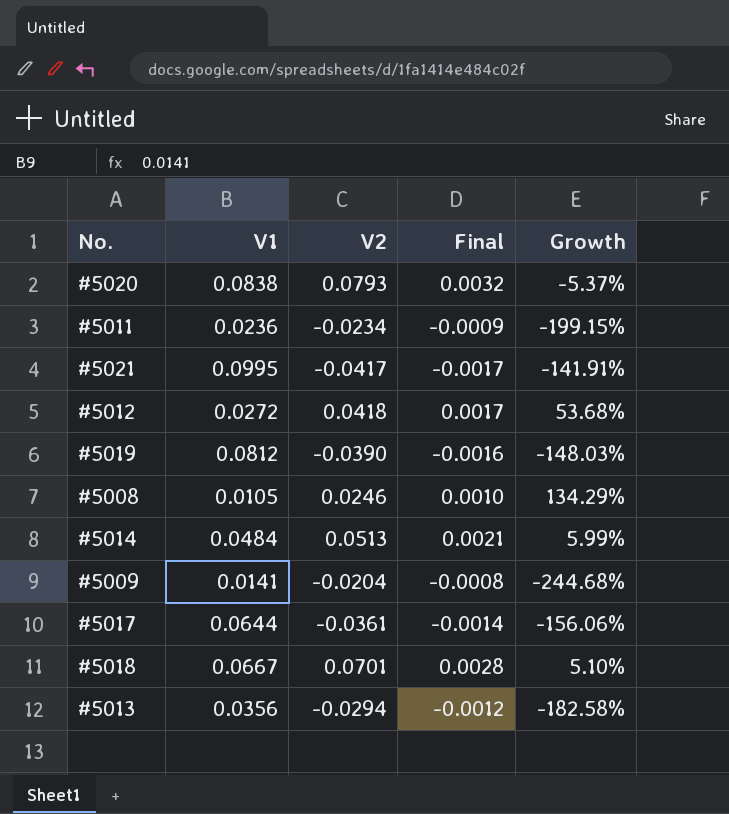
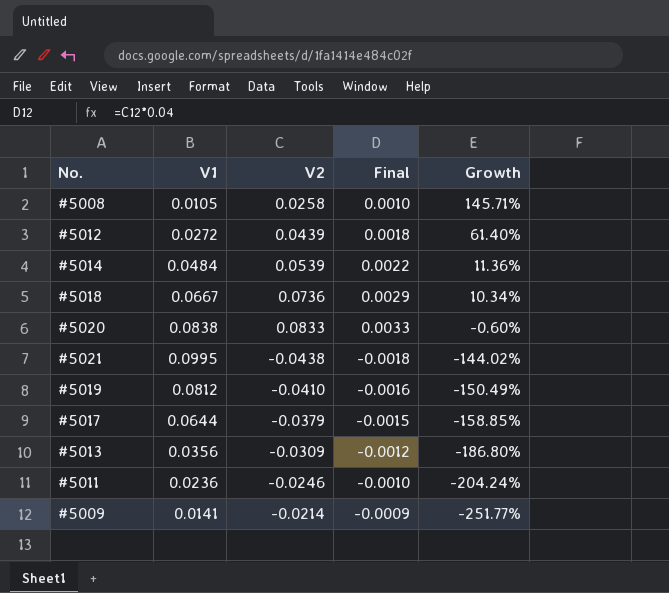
row order: none -> Growth descending
#5008 | V2: 0.0246 -> 0.0258
#5008 | Growth: 134.29% -> 145.71%
#5012 | V2: 0.0418 -> 0.0439
#5012 | Final: 0.0017 -> 0.0018
#5012 | Growth: 53.68% -> 61.40%
#5014 | V2: 0.0513 -> 0.0539
#5014 | Final: 0.0021 -> 0.0022
#5014 | Growth: 5.99% -> 11.36%
#5018 | V2: 0.0701 -> 0.0736
#5018 | Final: 0.0028 -> 0.0029
#5018 | Growth: 5.10% -> 10.34%
#5020 | V2: 0.0793 -> 0.0833
#5020 | Final: 0.0032 -> 0.0033
#5020 | Growth: -5.37% -> -0.60%
#5021 | V2: -0.0417 -> -0.0438
#5021 | Final: -0.0017 -> -0.0018
#5021 | Growth: -141.91% -> -144.02%
#5019 | V2: -0.0390 -> -0.0410
#5019 | Growth: -148.03% -> -150.49%
#5017 | V2: -0.0361 -> -0.0379
#5017 | Final: -0.0014 -> -0.0015
#5017 | Growth: -156.06% -> -158.85%
#5013 | V2: -0.0294 -> -0.0309
#5013 | Growth: -182.58% -> -186.80%
#5011 | V2: -0.0234 -> -0.0246
#5011 | Final: -0.0009 -> -0.0010
#5011 | Growth: -199.15% -> -204.24%
#5009 | V2: -0.0204 -> -0.0214
#5009 | Final: -0.0008 -> -0.0009
#5009 | Growth: -244.68% -> -251.77%

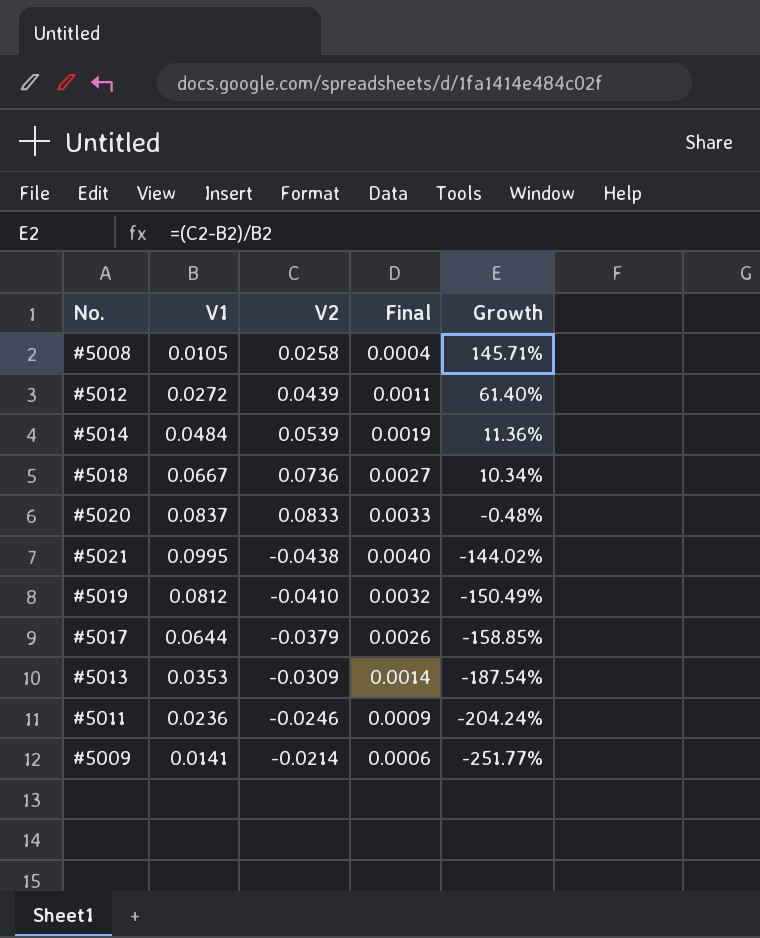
column Final | formula: [V2] * 0.04 -> [V1] * 0.04
#5020 | V1: 0.0838 -> 0.0837
#5020 | Growth: -0.60% -> -0.48%
#5013 | V1: 0.0356 -> 0.0353
#5013 | Growth: -186.80% -> -187.54%

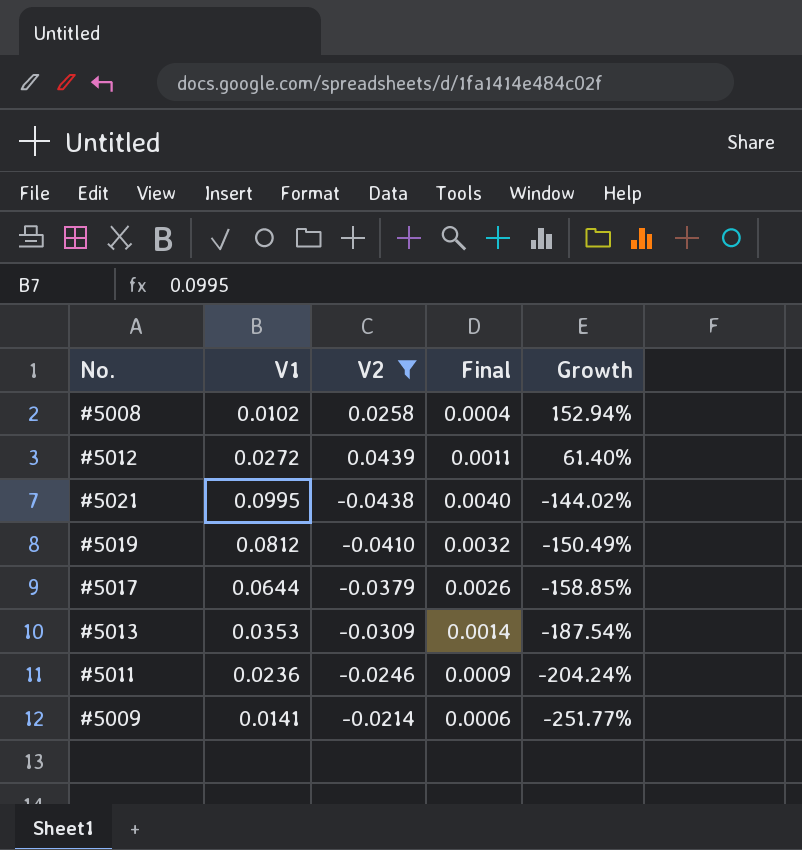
filter: none -> V2 <= 0.0439
#5008 | V1: 0.0105 -> 0.0102
#5008 | Growth: 145.71% -> 152.94%

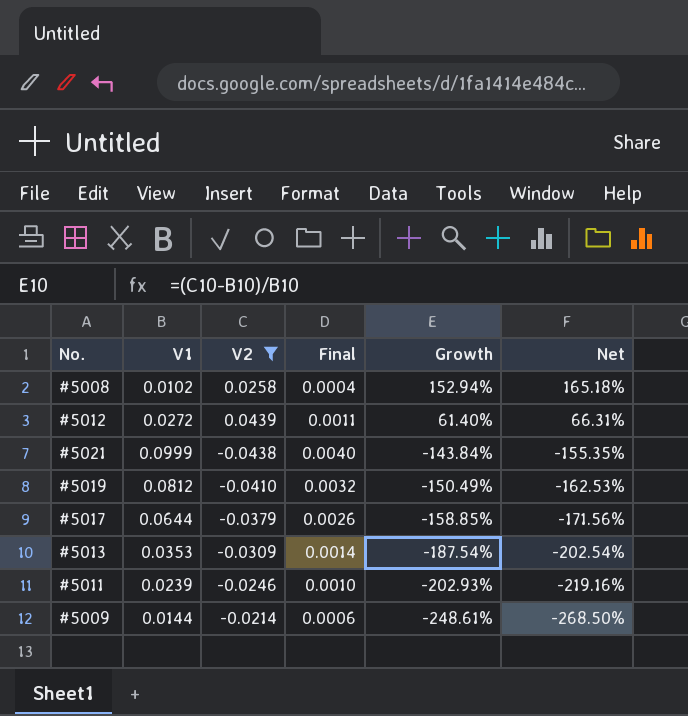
column Net | formula: none -> [Growth] * 1.08
#5021 | V1: 0.0995 -> 0.0999
#5021 | Growth: -144.02% -> -143.84%
#5011 | V1: 0.0236 -> 0.0239
#5011 | Final: 0.0009 -> 0.0010
#5011 | Growth: -204.24% -> -202.93%
#5009 | V1: 0.0141 -> 0.0144
#5009 | Growth: -251.77% -> -248.61%

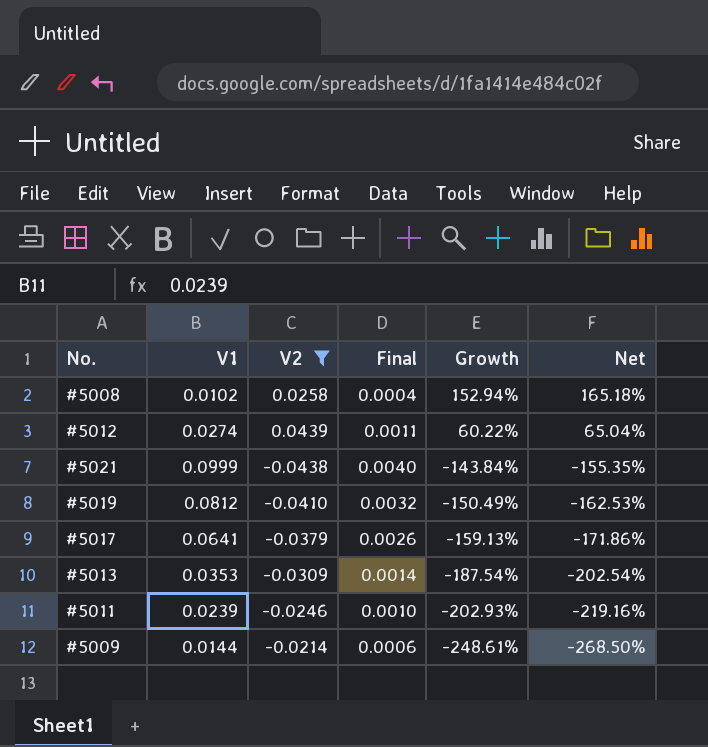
#5012 | V1: 0.0272 -> 0.0274
#5012 | Growth: 61.40% -> 60.22%
#5012 | Net: 66.31% -> 65.04%
#5017 | V1: 0.0644 -> 0.0641
#5017 | Growth: -158.85% -> -159.13%
#5017 | Net: -171.56% -> -171.86%

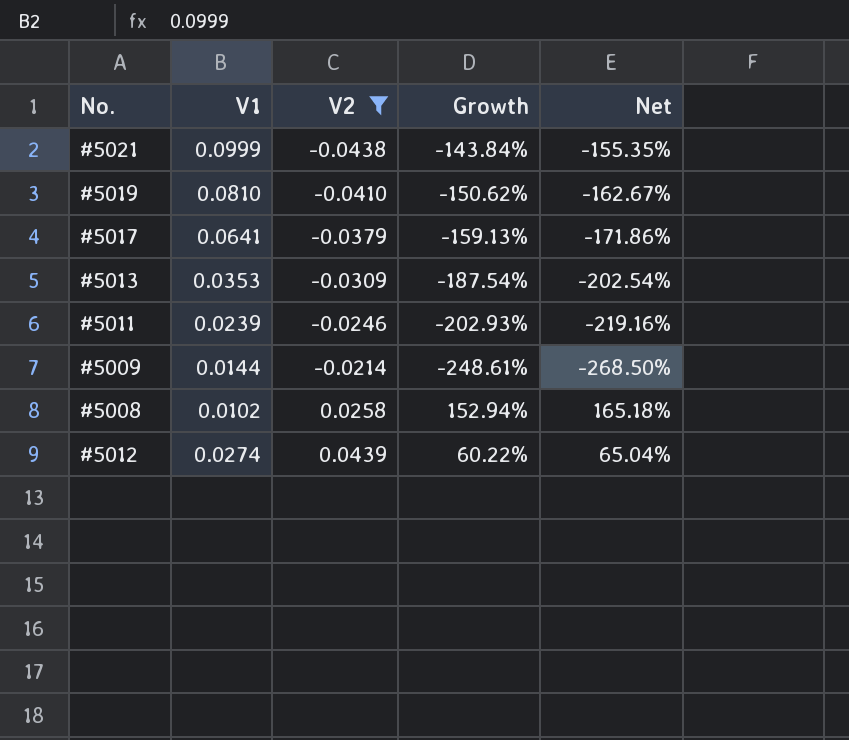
row order: Growth descending -> V2 ascending
column Final | formula: [V1] * 0.04 -> none
#5019 | V1: 0.0812 -> 0.0810
#5019 | Growth: -150.49% -> -150.62%
#5019 | Net: -162.53% -> -162.67%

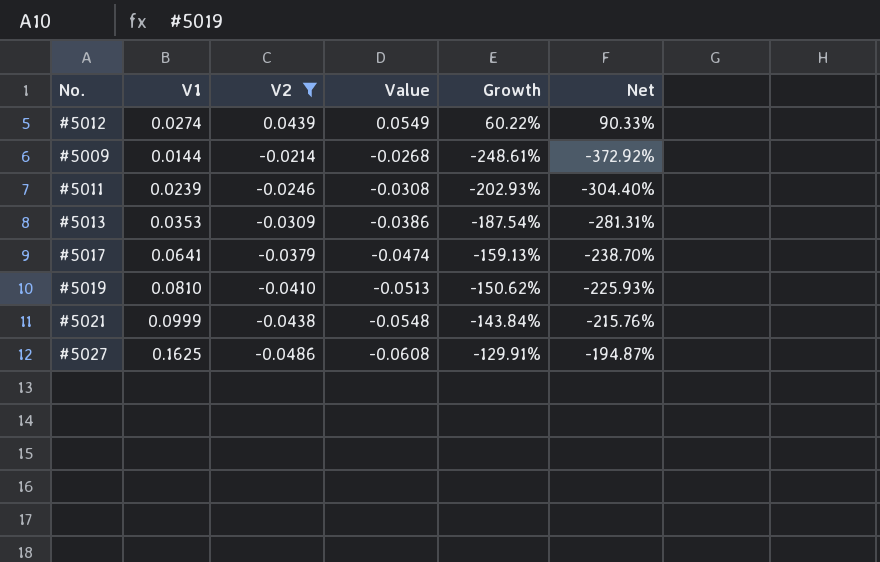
row order: V2 ascending -> V2 descending
column Value | formula: none -> [V2] * 1.25
column Net | formula: [Growth] * 1.08 -> [Growth] * 1.5
row #5008: 0.0102 | 0.0258 | 152.94% | 165.18% -> none
row #5027: none -> 0.1625 | -0.0486 | -0.0608 | -129.91% | -194.87%

